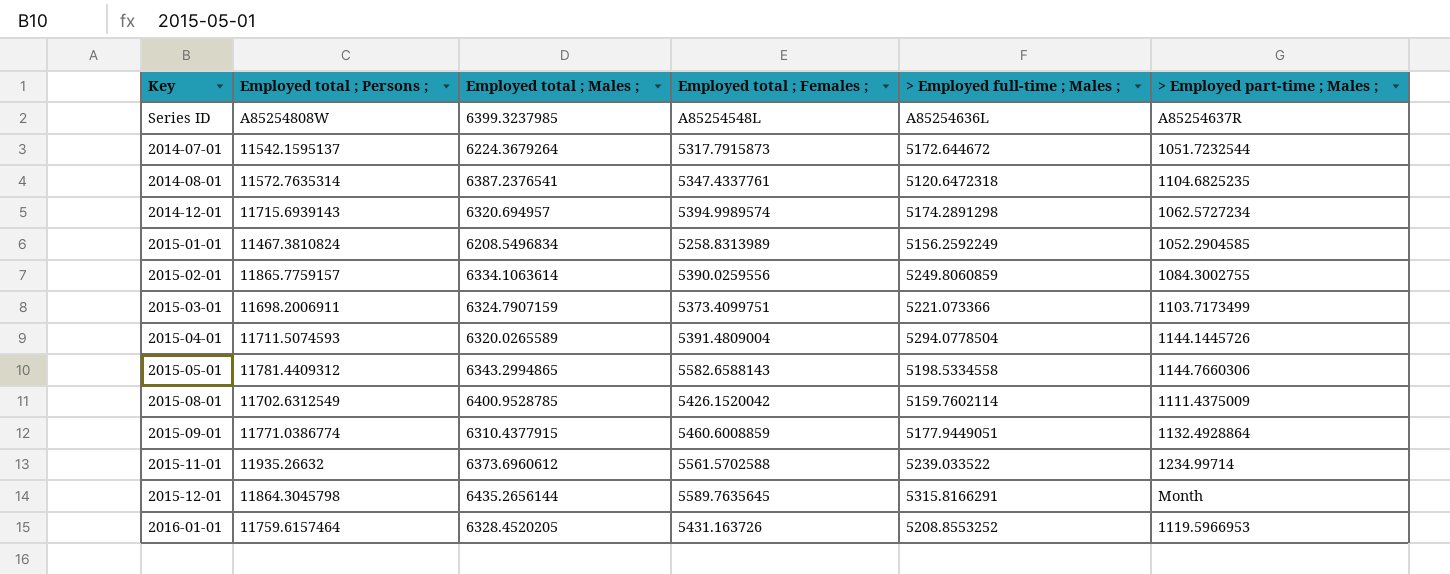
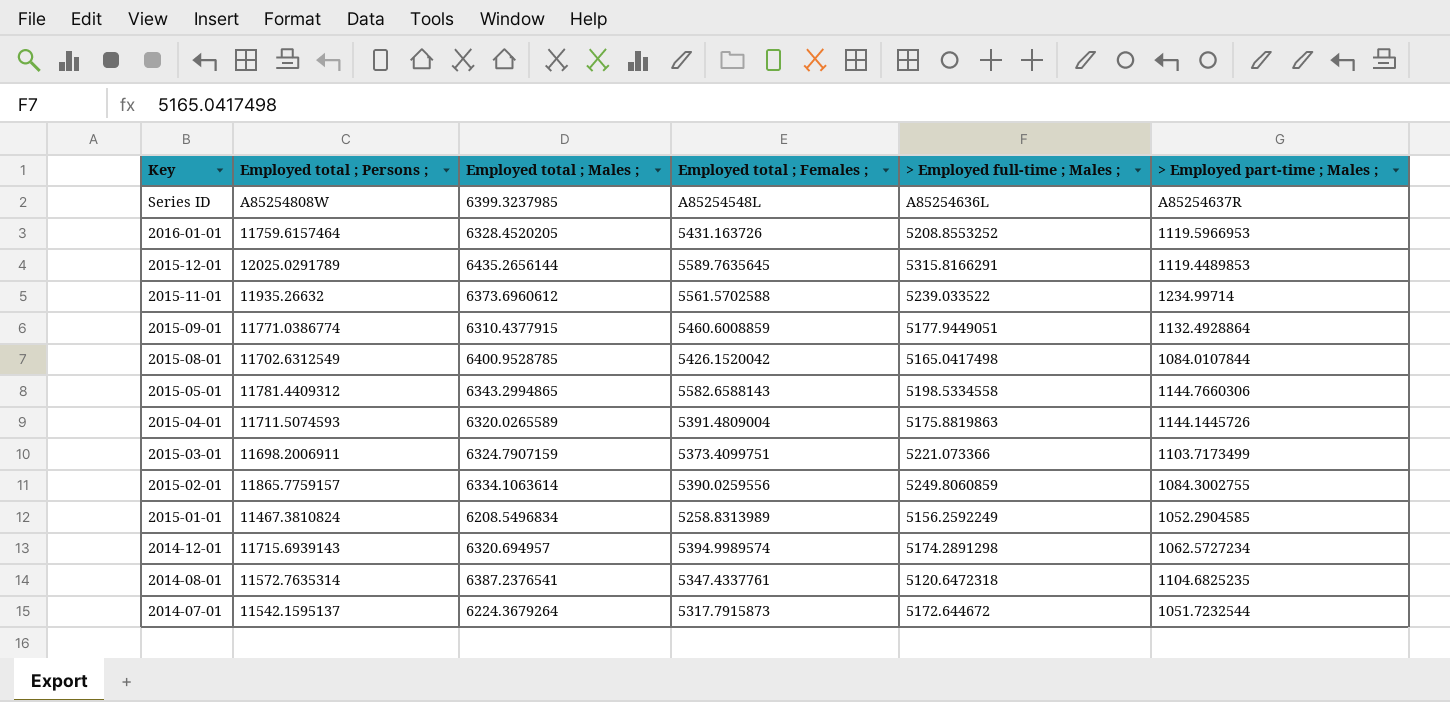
row order: none -> Key descending
2015-12-01 | Employed total ; Persons ;: 11864.3045798 -> 12025.0291789
2015-12-01 | > Employed part-time ; Males ;: Month -> 1119.4489853
2015-08-01 | > Employed full-time ; Males ;: 5159.7602114 -> 5165.0417498
2015-08-01 | > Employed part-time ; Males ;: 1111.4375009 -> 1084.0107844
2015-04-01 | > Employed full-time ; Males ;: 5294.0778504 -> 5175.8819863

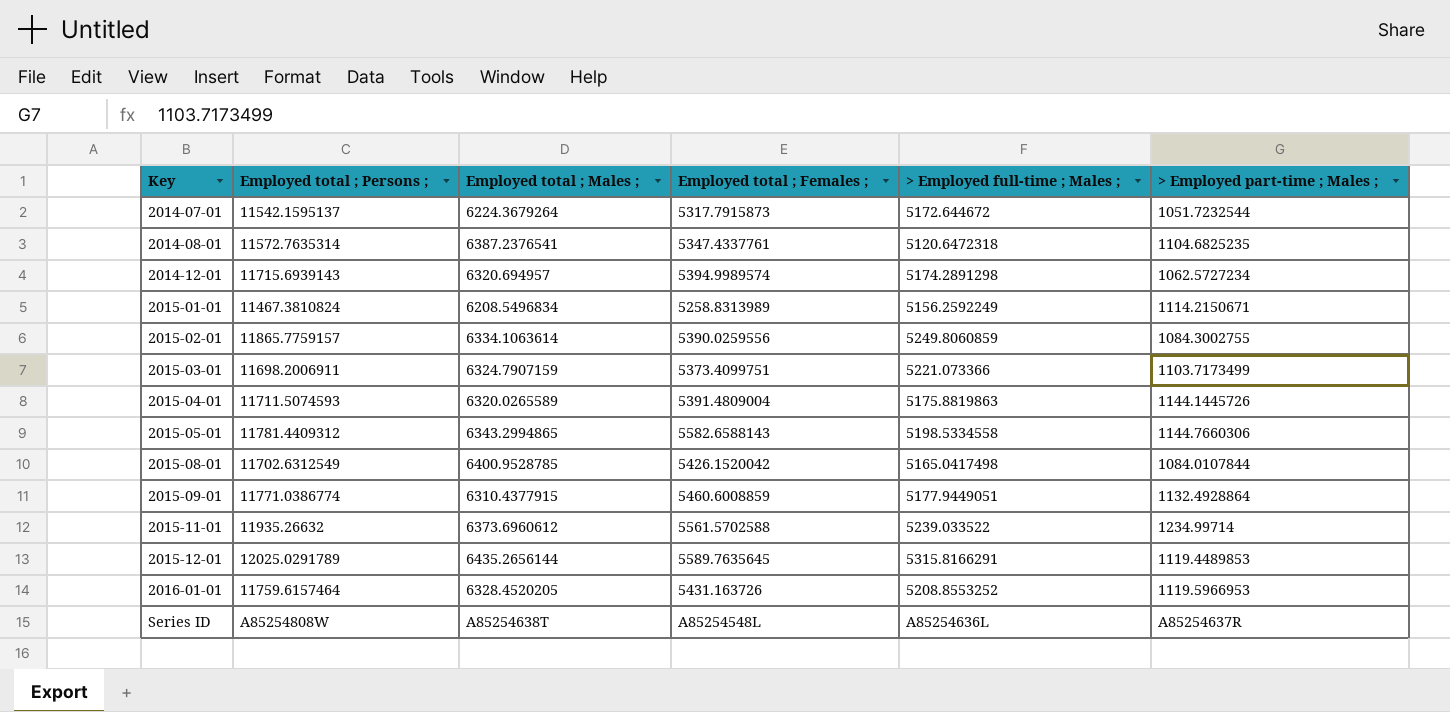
row order: Key descending -> Key ascending
2015-01-01 | > Employed part-time ; Males ;: 1052.2904585 -> 1114.2150671
Series ID | Employed total ; Males ;: 6399.3237985 -> A85254638T

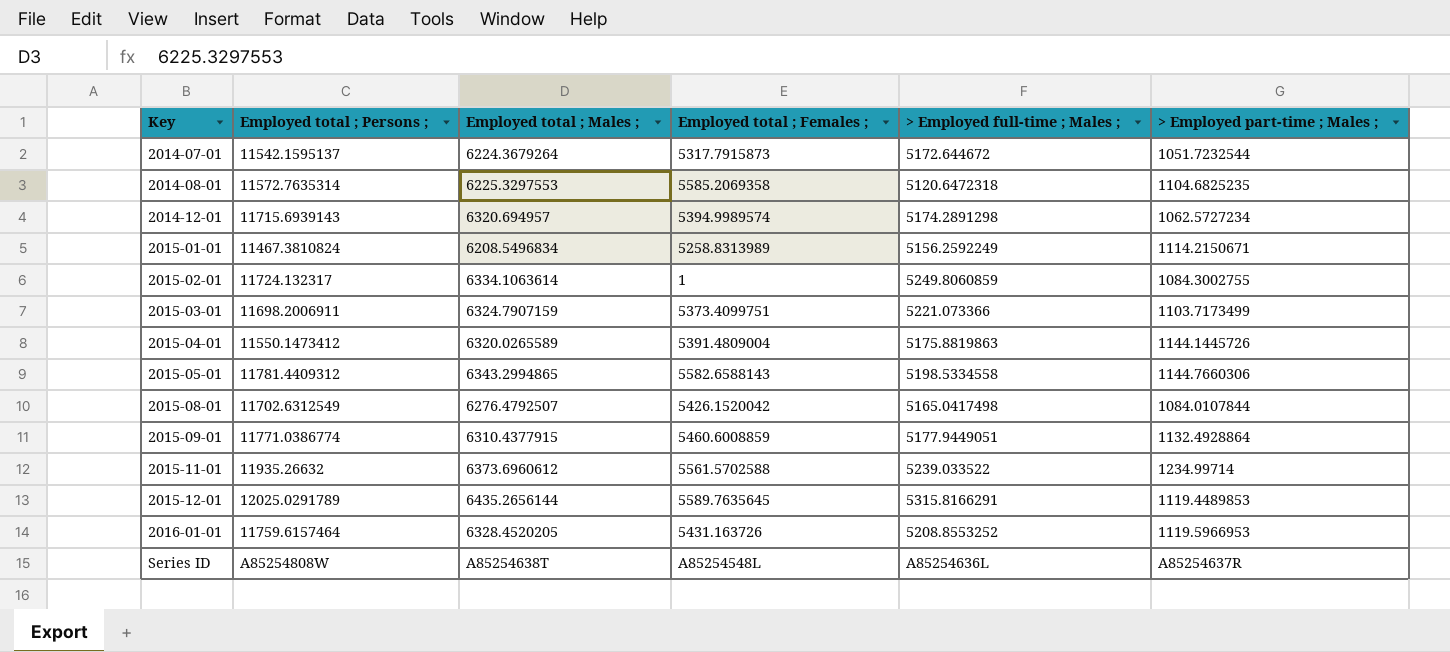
2014-08-01 | Employed total ; Males ;: 6387.2376541 -> 6225.3297553
2014-08-01 | Employed total ; Females ;: 5347.4337761 -> 5585.2069358
2015-02-01 | Employed total ; Persons ;: 11865.7759157 -> 11724.132317
2015-02-01 | Employed total ; Females ;: 5390.0259556 -> 1
2015-04-01 | Employed total ; Persons ;: 11711.5074593 -> 11550.1473412
2015-08-01 | Employed total ; Males ;: 6400.9528785 -> 6276.4792507

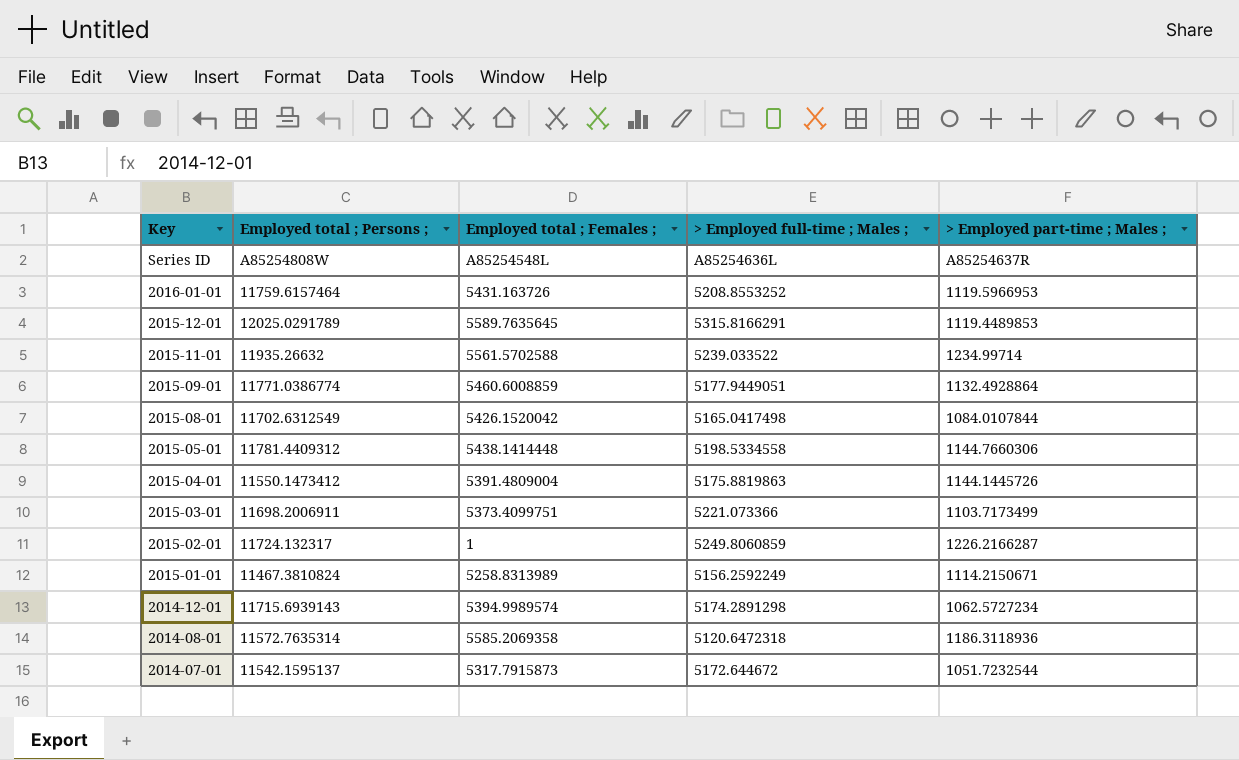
row order: Key ascending -> Key descending
column Employed total ; Males ; | position: 3 -> none
2015-05-01 | Employed total ; Females ;: 5582.6588143 -> 5438.1414448
2015-02-01 | > Employed part-time ; Males ;: 1084.3002755 -> 1226.2166287
2014-08-01 | > Employed part-time ; Males ;: 1104.6825235 -> 1186.3118936

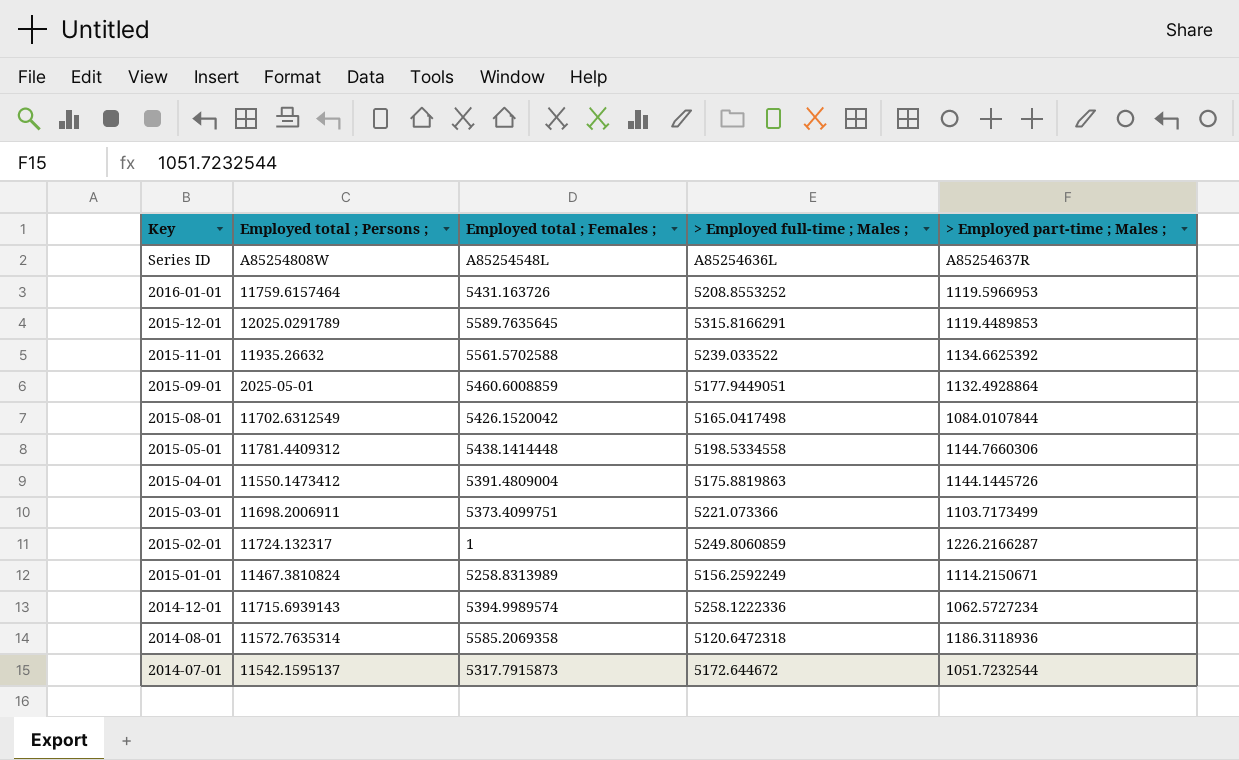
2015-11-01 | > Employed part-time ; Males ;: 1234.99714 -> 1134.6625392
2015-09-01 | Employed total ; Persons ;: 11771.0386774 -> 2025-05-01
2014-12-01 | > Employed full-time ; Males ;: 5174.2891298 -> 5258.1222336

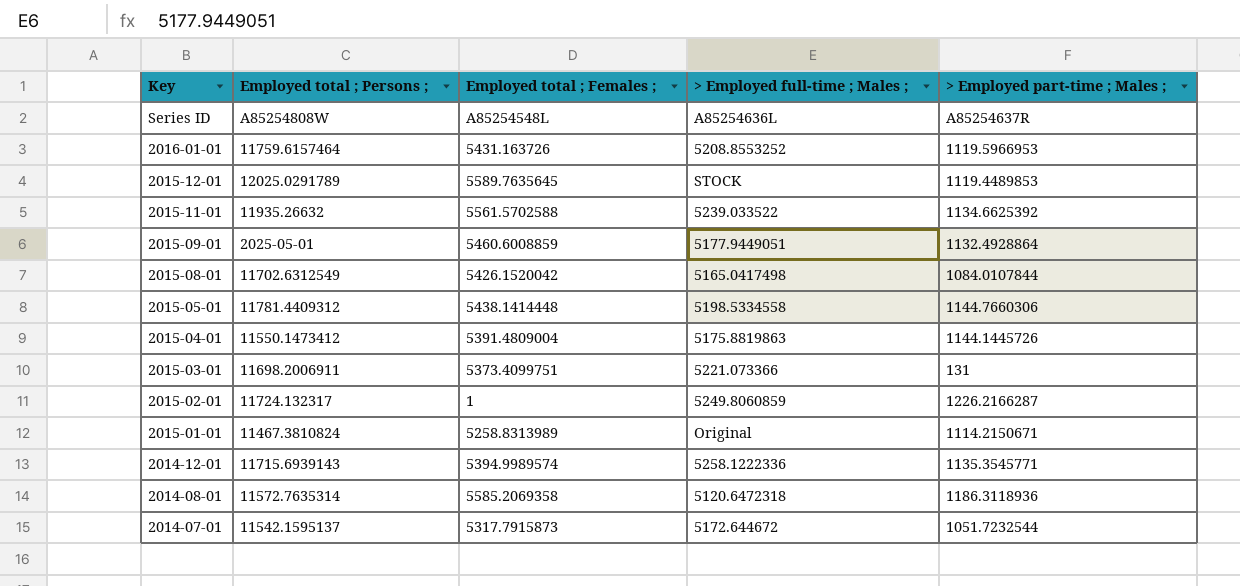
2015-12-01 | > Employed full-time ; Males ;: 5315.8166291 -> STOCK
2015-03-01 | > Employed part-time ; Males ;: 1103.7173499 -> 131
2015-01-01 | > Employed full-time ; Males ;: 5156.2592249 -> Original
2014-12-01 | > Employed part-time ; Males ;: 1062.5727234 -> 1135.3545771

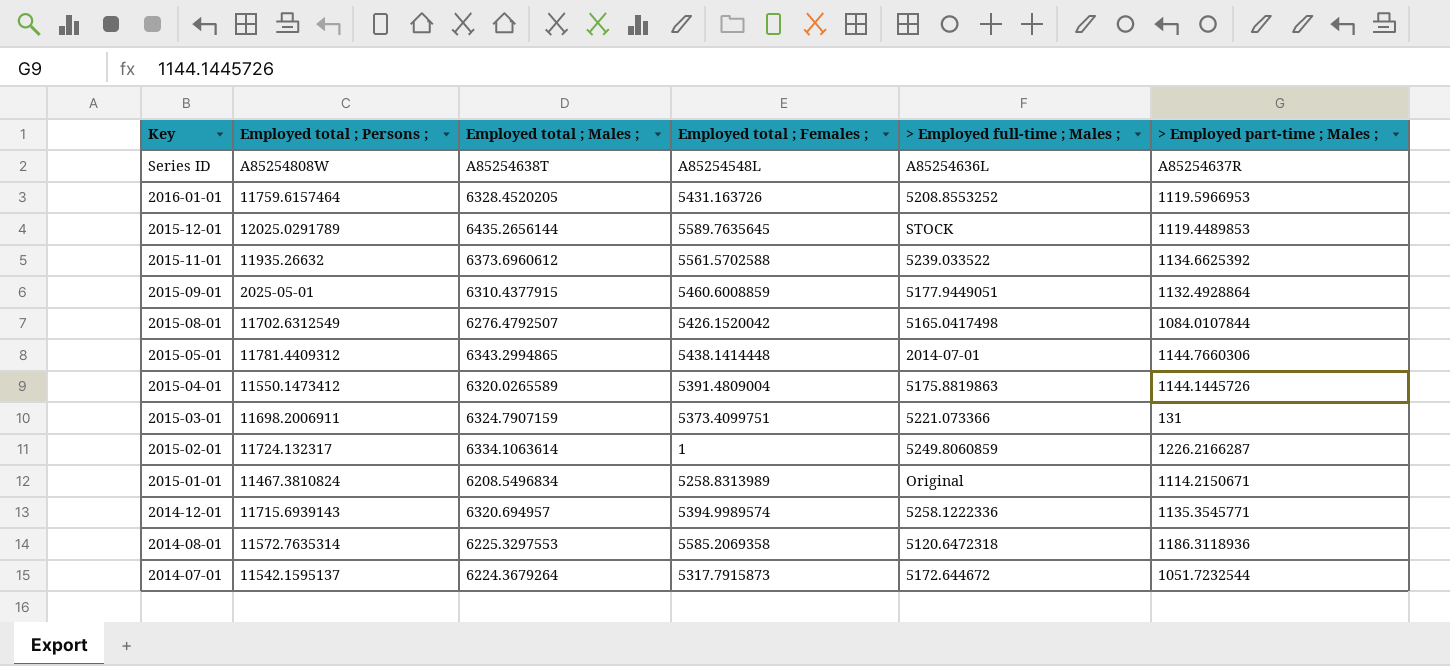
column Employed total ; Males ; | position: none -> 3
2015-05-01 | > Employed full-time ; Males ;: 5198.5334558 -> 2014-07-01

